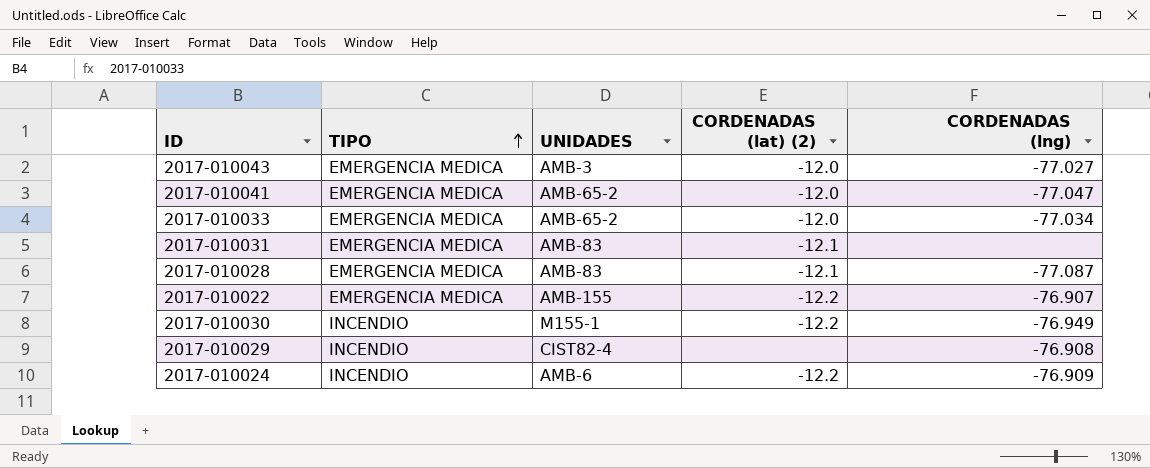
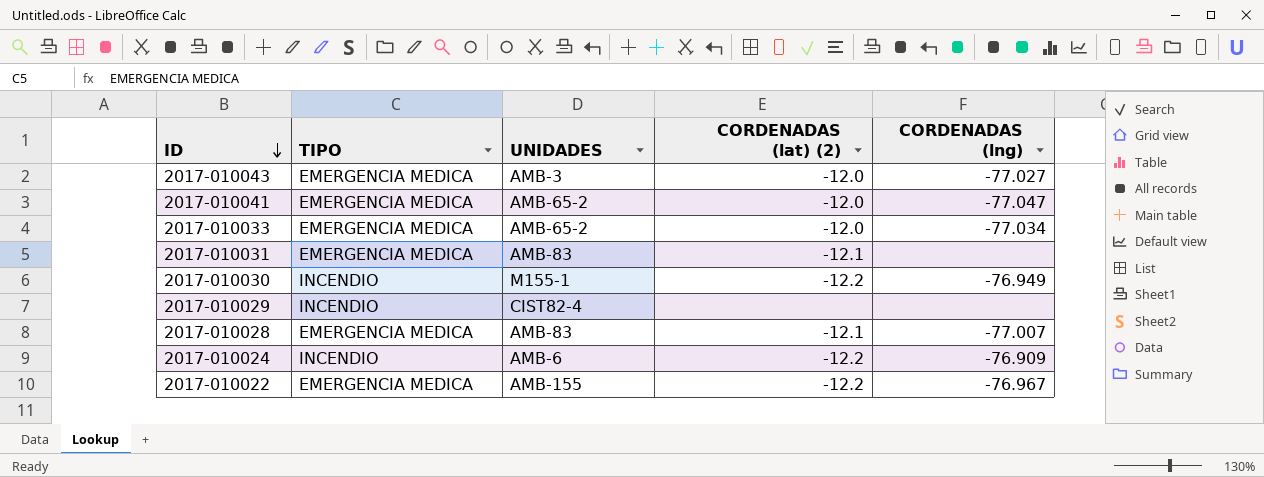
row order: TIPO ascending -> ID descending
2017-010029 | CORDENADAS (lng): -76.908 -> none
2017-010028 | CORDENADAS (lng): -77.087 -> -77.007
2017-010022 | CORDENADAS (lng): -76.907 -> -76.967

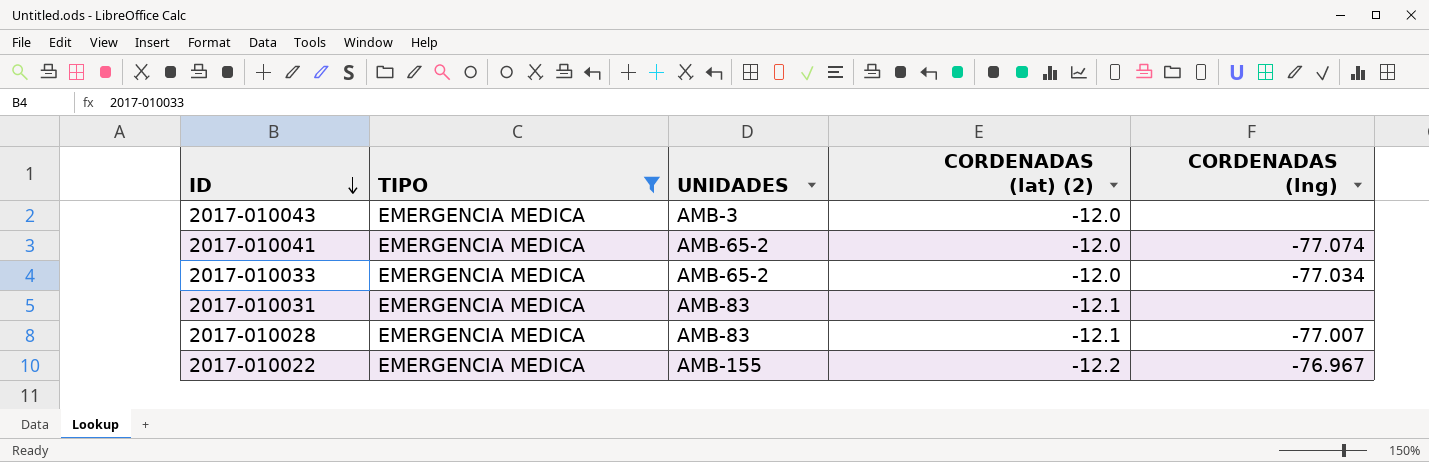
filter: none -> TIPO = EMERGENCIA MEDICA
2017-010043 | CORDENADAS (lng): -77.027 -> none
2017-010041 | CORDENADAS (lng): -77.047 -> -77.074

